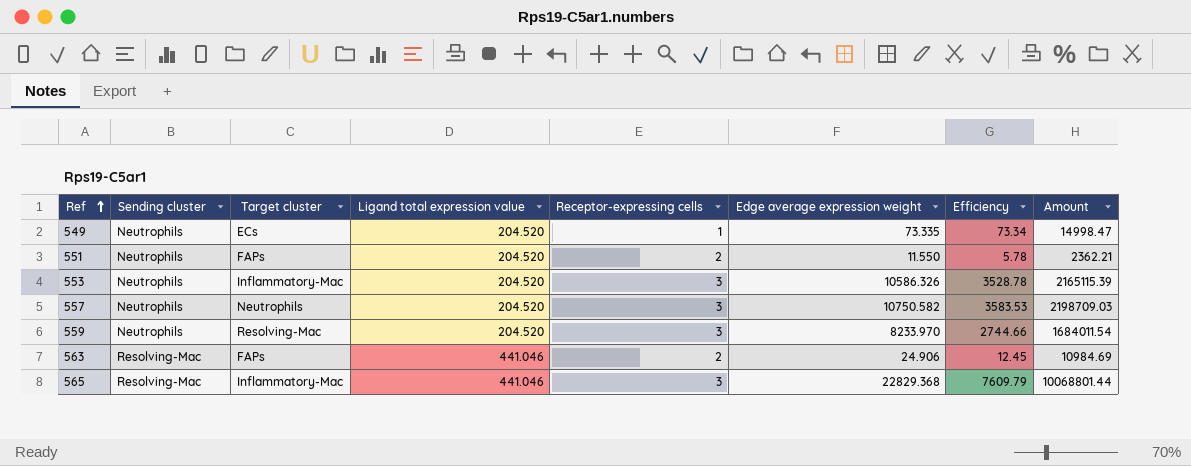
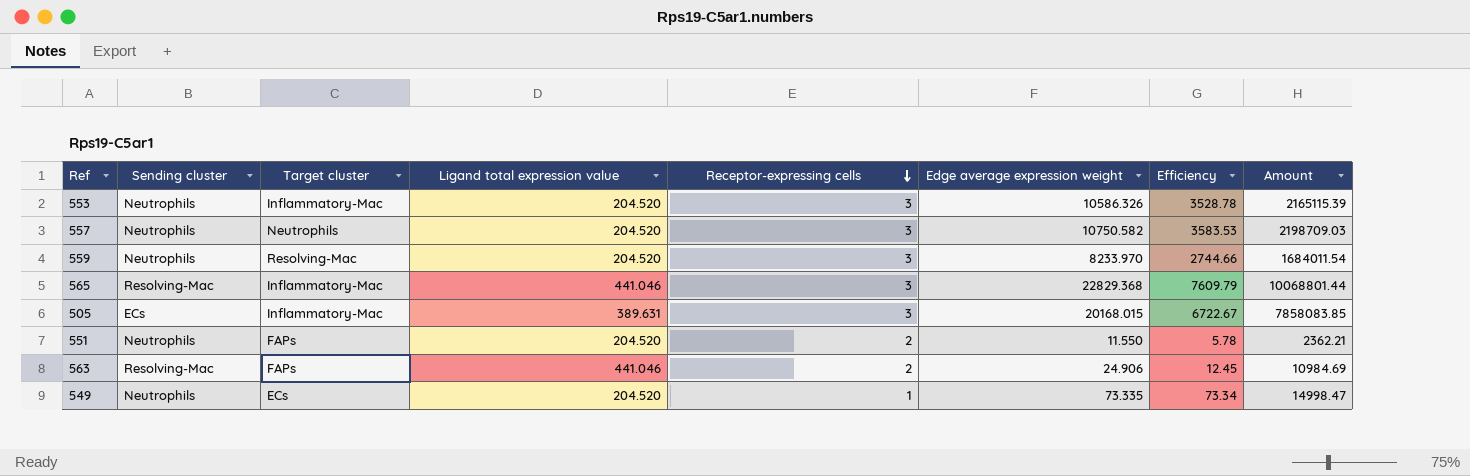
row order: Ref ascending -> Receptor-expressing cells descending
row 505: none -> ECs | Inflammatory-Mac | 389.631 | 3 | 20168.015 | 6722.67 | 7858083.85

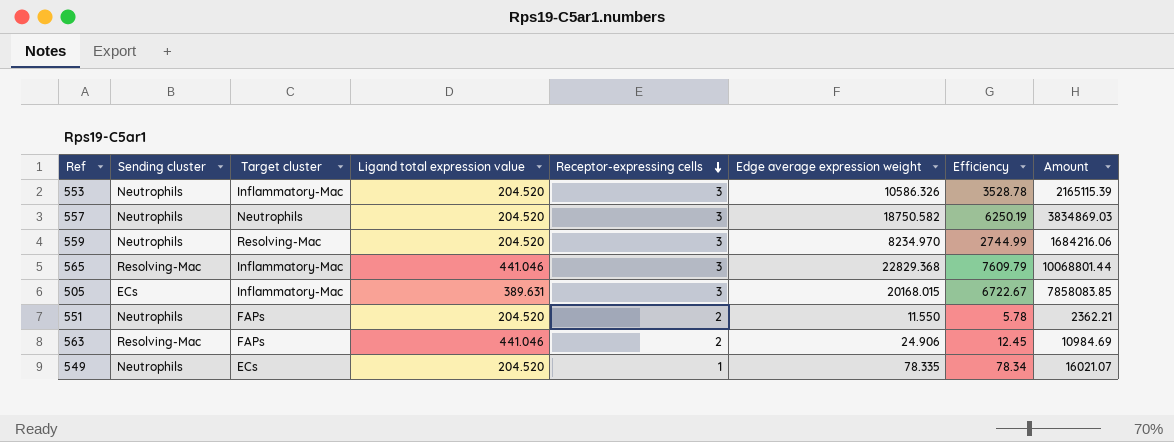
557 | Edge average expression weight: 10750.582 -> 18750.582
557 | Efficiency: 3583.53 -> 6250.19
557 | Amount: 2198709.03 -> 3834869.03
559 | Edge average expression weight: 8233.970 -> 8234.970
559 | Efficiency: 2744.66 -> 2744.99
559 | Amount: 1684011.54 -> 1684216.06
549 | Edge average expression weight: 73.335 -> 78.335
549 | Efficiency: 73.34 -> 78.34
549 | Amount: 14998.47 -> 16021.07

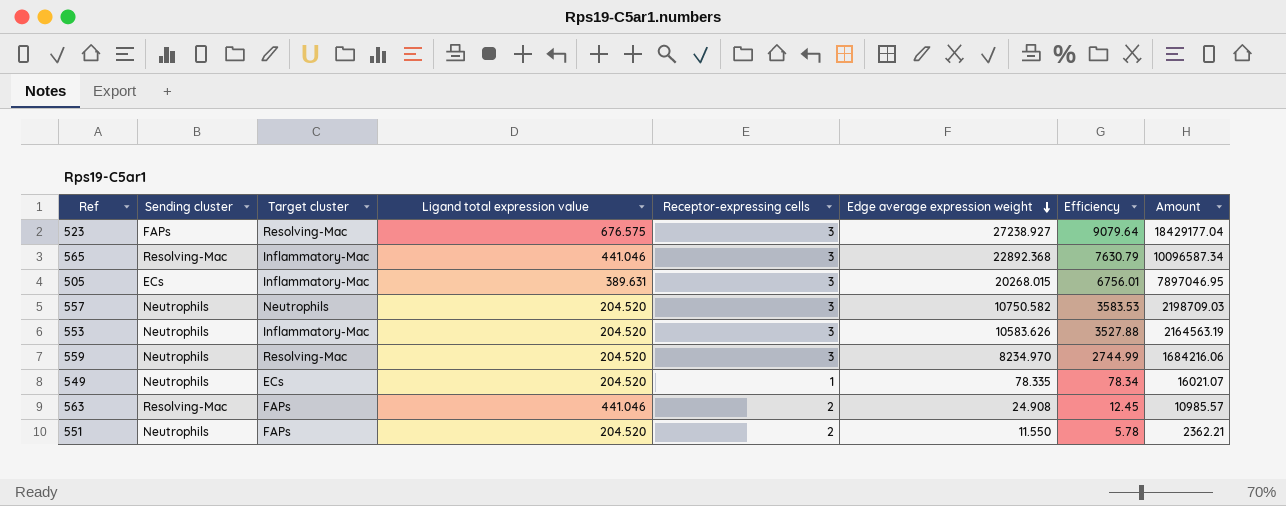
row order: Receptor-expressing cells descending -> Edge average expression weight descending
row 523: none -> FAPs | Resolving-Mac | 676.575 | 3 | 27238.927 | 9079.64 | 18429177.04
565 | Edge average expression weight: 22829.368 -> 22892.368
565 | Efficiency: 7609.79 -> 7630.79
565 | Amount: 10068801.44 -> 10096587.34
505 | Edge average expression weight: 20168.015 -> 20268.015
505 | Efficiency: 6722.67 -> 6756.01
505 | Amount: 7858083.85 -> 7897046.95
557 | Edge average expression weight: 18750.582 -> 10750.582
557 | Efficiency: 6250.19 -> 3583.53
557 | Amount: 3834869.03 -> 2198709.03
553 | Edge average expression weight: 10586.326 -> 10583.626
553 | Efficiency: 3528.78 -> 3527.88
553 | Amount: 2165115.39 -> 2164563.19
563 | Edge average expression weight: 24.906 -> 24.908
563 | Amount: 10984.69 -> 10985.57

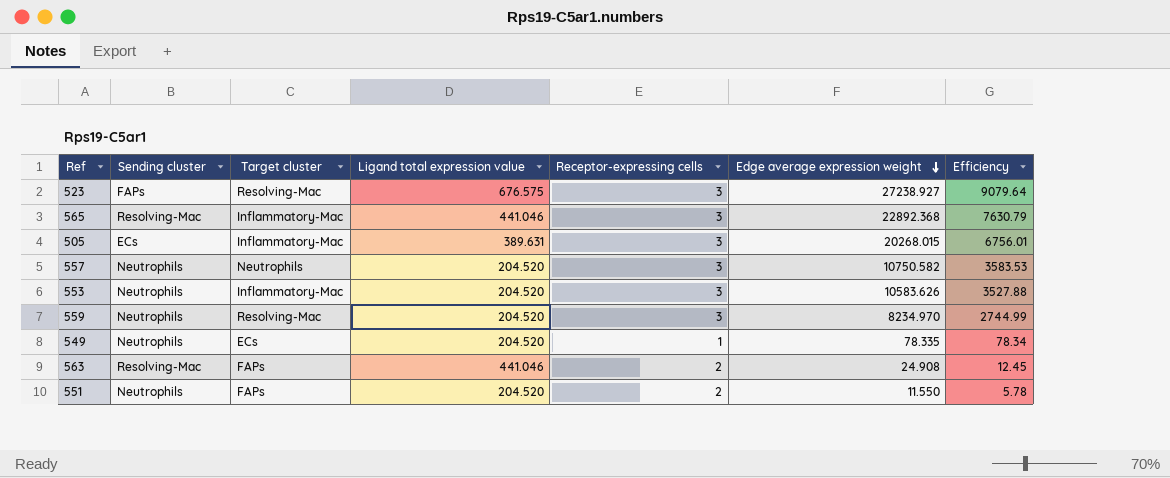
column Amount | formula: [Ligand total expression value] * [Edge average expression weight] -> none

